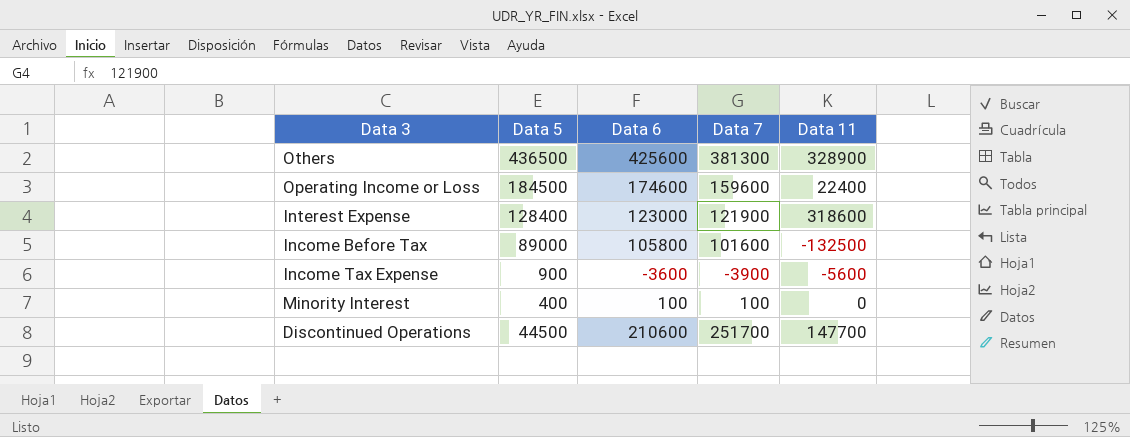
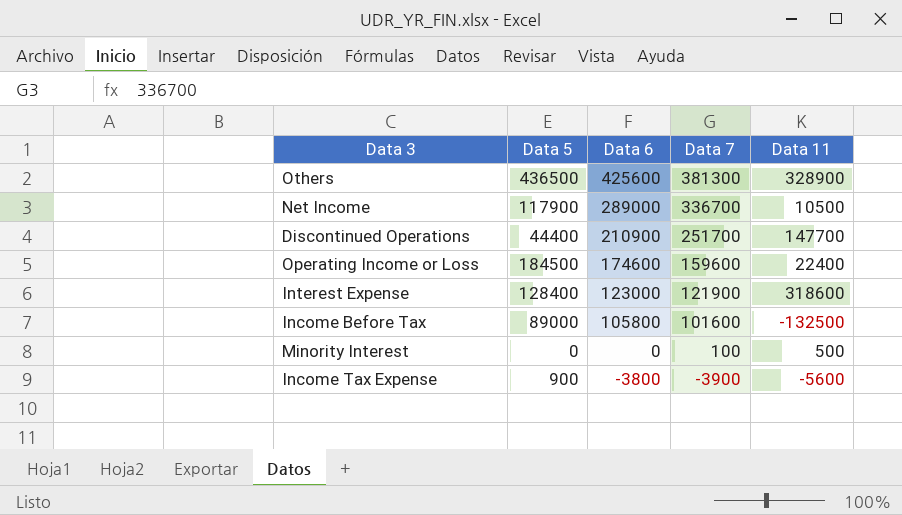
row order: none -> Data 6 descending
row Net Income: none -> 117900 | 289000 | 336700 | 10500
Discontinued Operations | Data 5: 44500 -> 44400
Discontinued Operations | Data 6: 210600 -> 210900
Minority Interest | Data 5: 400 -> 0
Minority Interest | Data 6: 100 -> 0
Minority Interest | Data 11: 0 -> 500
Income Tax Expense | Data 6: -3600 -> -3800

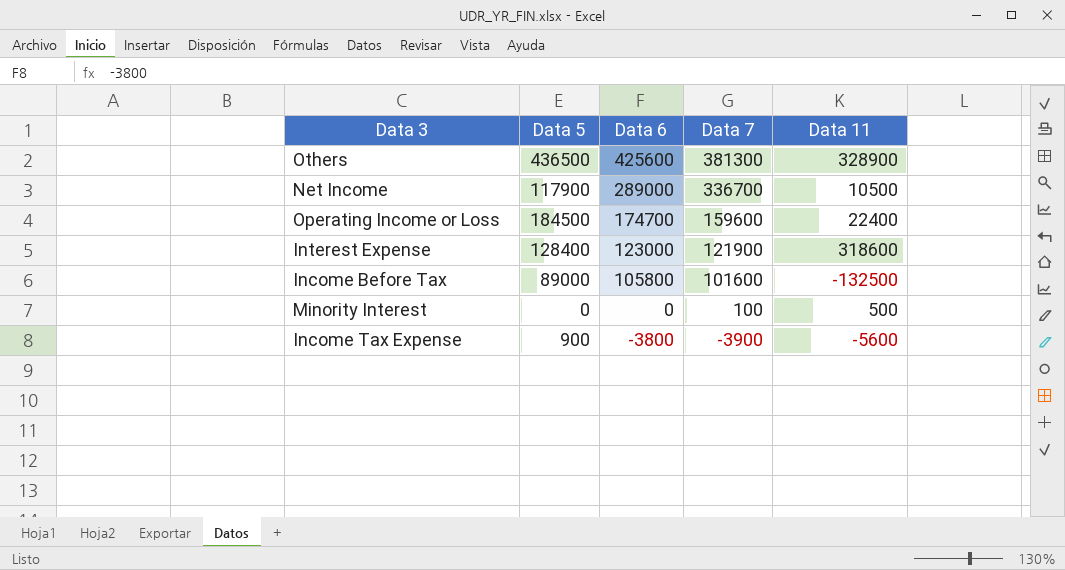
row Discontinued Operations: 44400 | 210900 | 251700 | 147700 -> none
Operating Income or Loss | Data 6: 174600 -> 174700

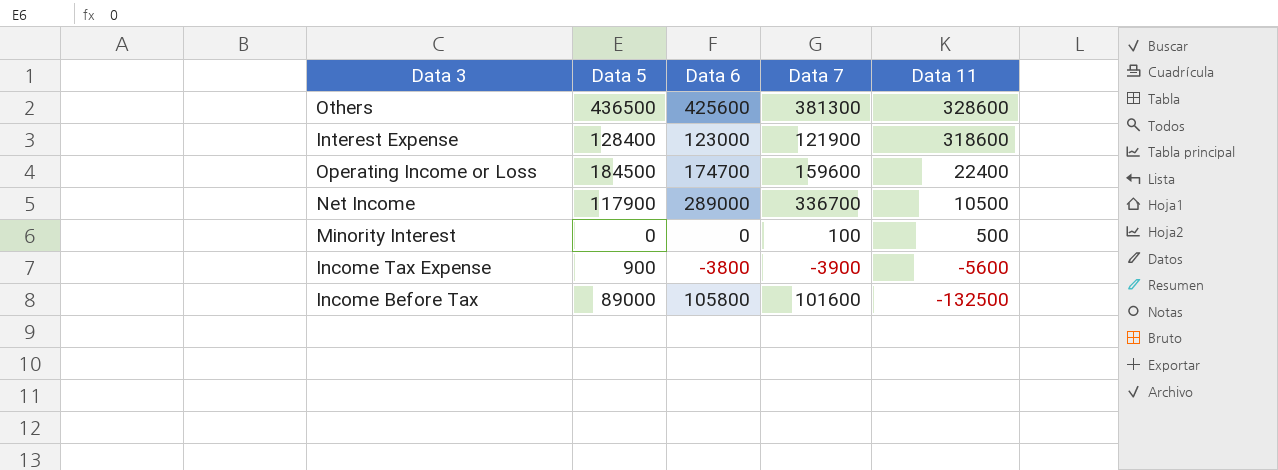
row order: Data 6 descending -> Data 11 descending
Others | Data 11: 328900 -> 328600

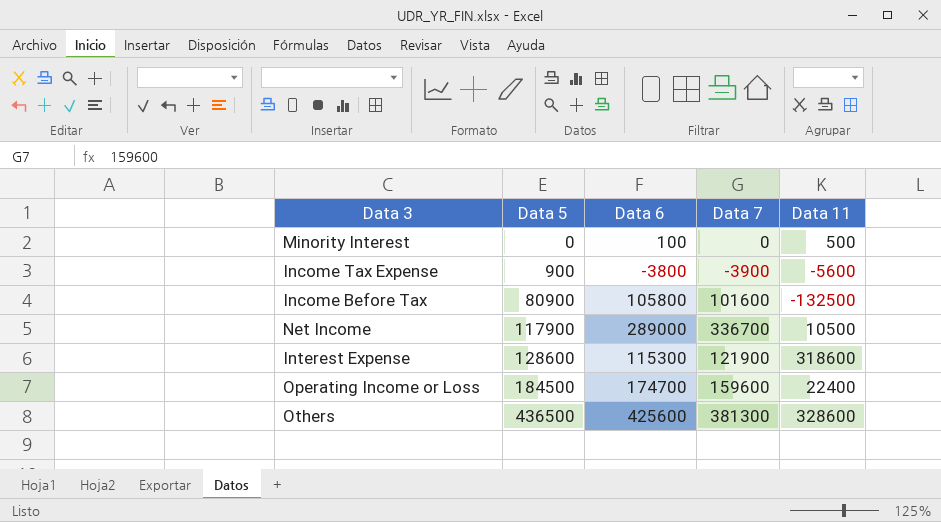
row order: Data 11 descending -> Data 5 ascending
Minority Interest | Data 6: 0 -> 100
Minority Interest | Data 7: 100 -> 0
Income Before Tax | Data 5: 89000 -> 80900
Interest Expense | Data 5: 128400 -> 128600
Interest Expense | Data 6: 123000 -> 115300

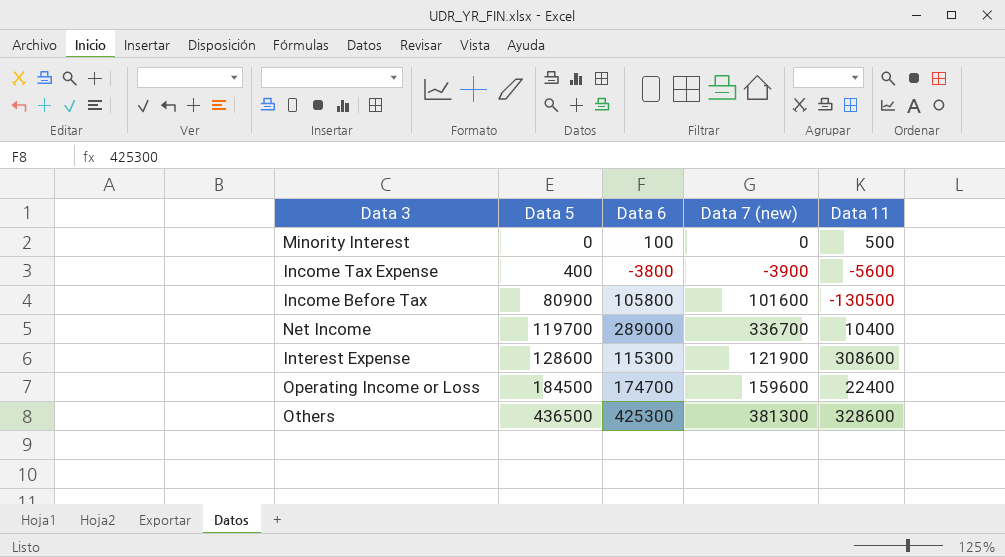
column name: Data 7 -> Data 7 (new)
Income Tax Expense | Data 5: 900 -> 400
Income Before Tax | Data 11: -132500 -> -130500
Net Income | Data 5: 117900 -> 119700
Net Income | Data 11: 10500 -> 10400
Interest Expense | Data 11: 318600 -> 308600
Others | Data 6: 425600 -> 425300

